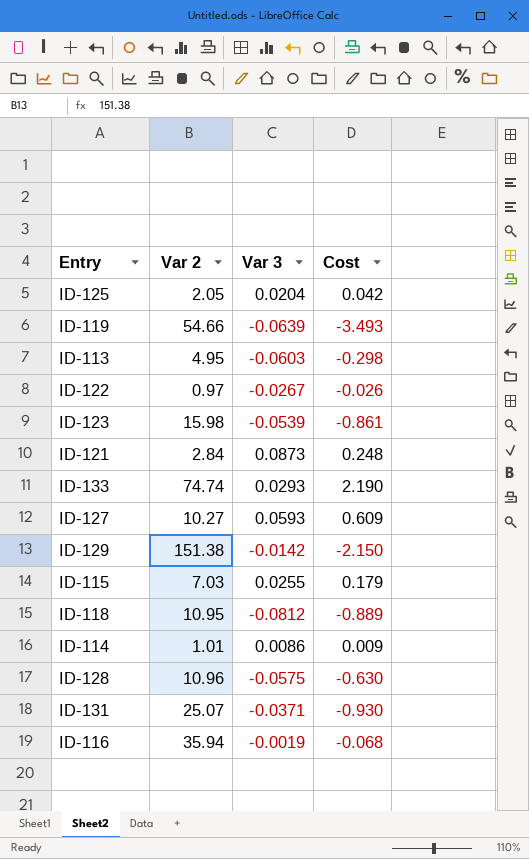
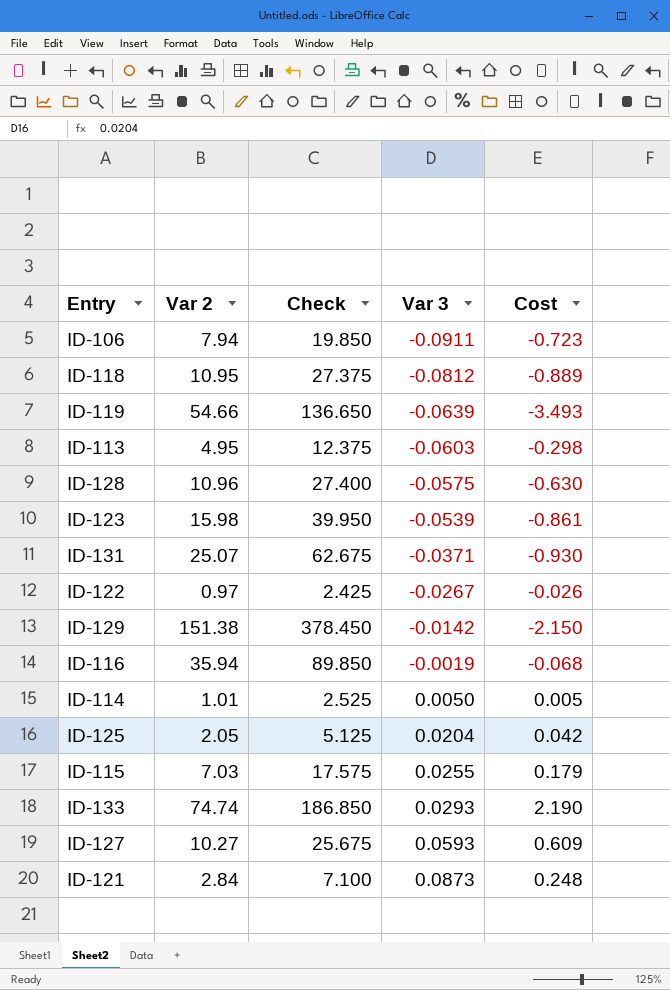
row order: none -> Var 3 ascending
column Check | formula: none -> [Var 2] * 2.5
row ID-106: none -> 7.94 | 19.850 | -0.0911 | -0.723
ID-114 | Var 3: 0.0086 -> 0.0050
ID-114 | Cost: 0.009 -> 0.005

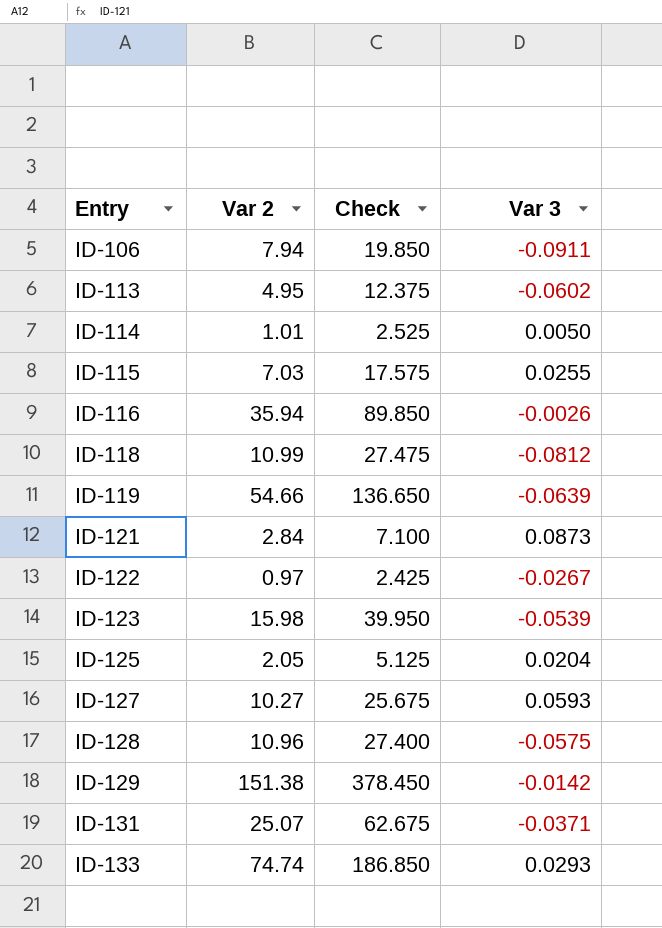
row order: Var 3 ascending -> Entry ascending
column Cost | formula: [Var 2] * [Var 3] -> none
ID-113 | Var 3: -0.0603 -> -0.0602
ID-116 | Var 3: -0.0019 -> -0.0026
ID-118 | Var 2: 10.95 -> 10.99
ID-118 | Check: 27.375 -> 27.475

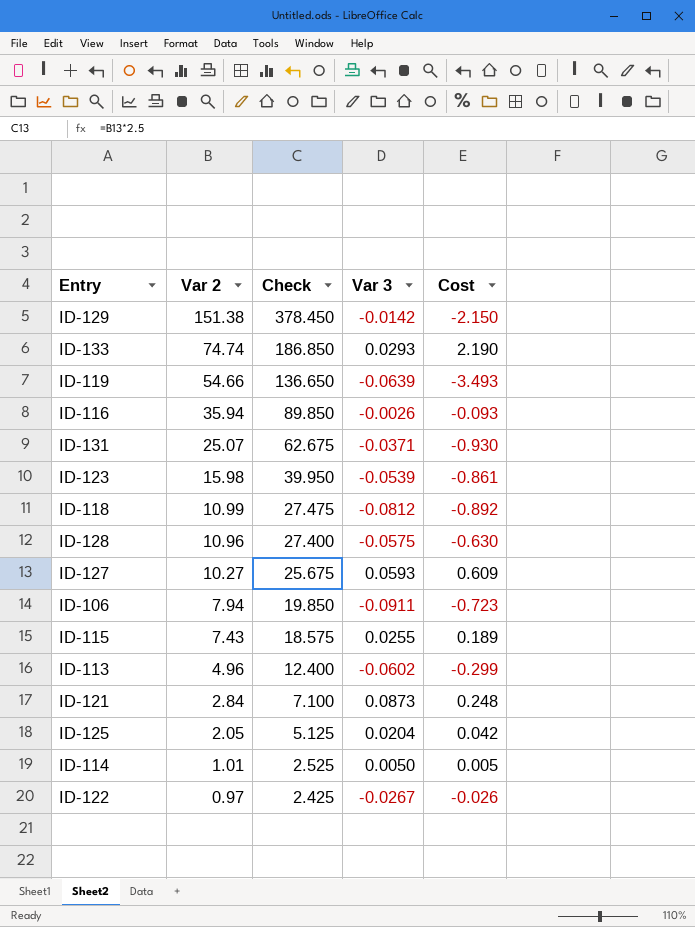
row order: Entry ascending -> Var 2 descending
column Cost | formula: none -> [Var 2] * [Var 3]
ID-115 | Var 2: 7.03 -> 7.43
ID-115 | Check: 17.575 -> 18.575
ID-113 | Var 2: 4.95 -> 4.96
ID-113 | Check: 12.375 -> 12.400

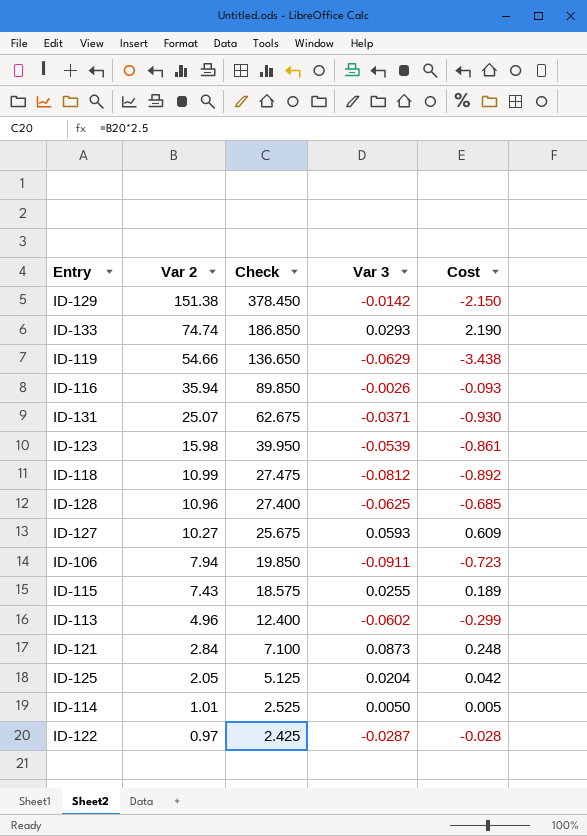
ID-119 | Var 3: -0.0639 -> -0.0629
ID-119 | Cost: -3.493 -> -3.438
ID-128 | Var 3: -0.0575 -> -0.0625
ID-128 | Cost: -0.630 -> -0.685
ID-122 | Var 3: -0.0267 -> -0.0287
ID-122 | Cost: -0.026 -> -0.028

